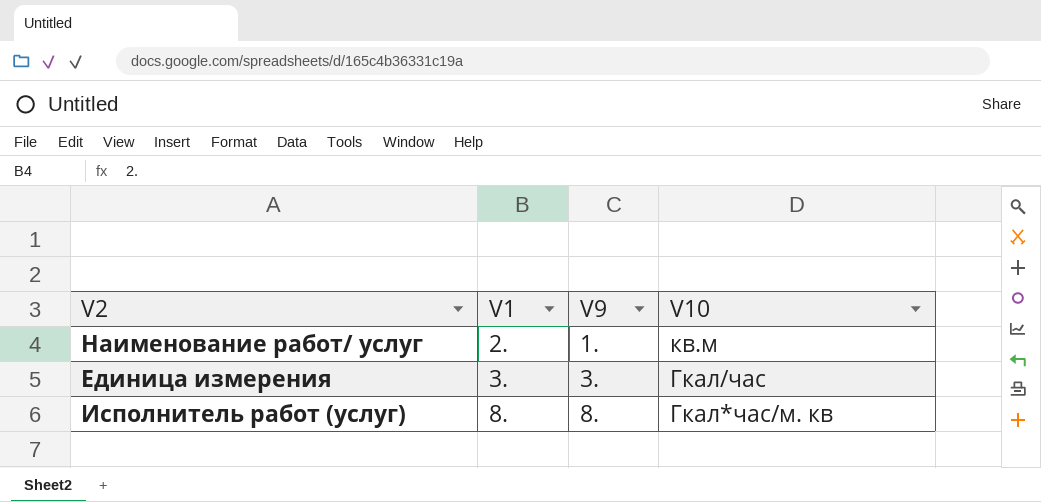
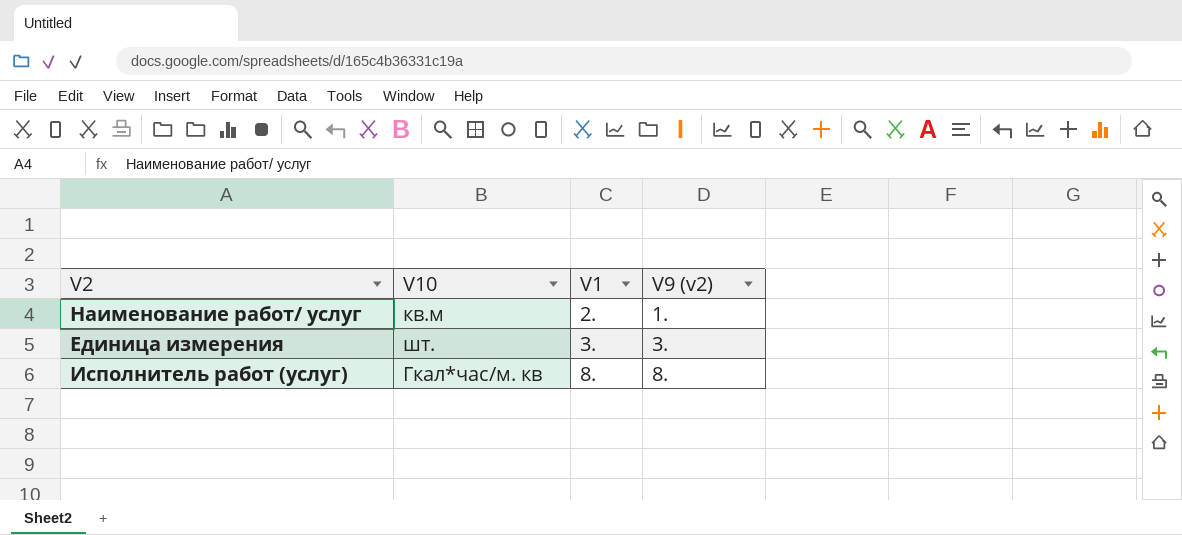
column V10 | position: 4 -> 2
column name: V9 -> V9 (v2)
Единица измерения | V10: Гкал/час -> шт.

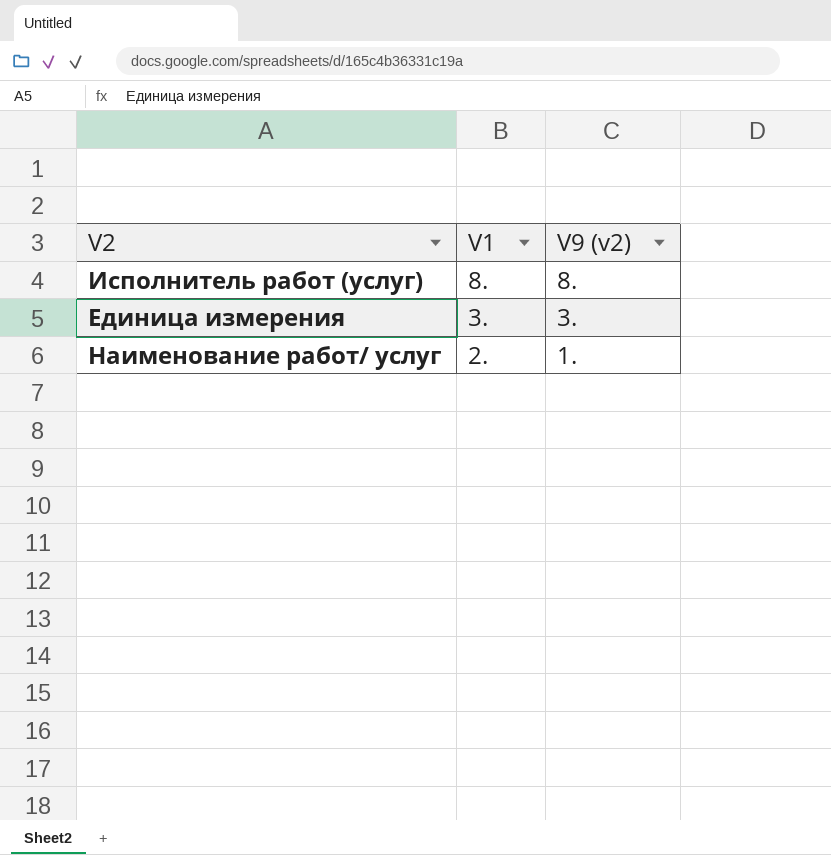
row order: V1 ascending -> V1 descending
column V10 | position: 2 -> none

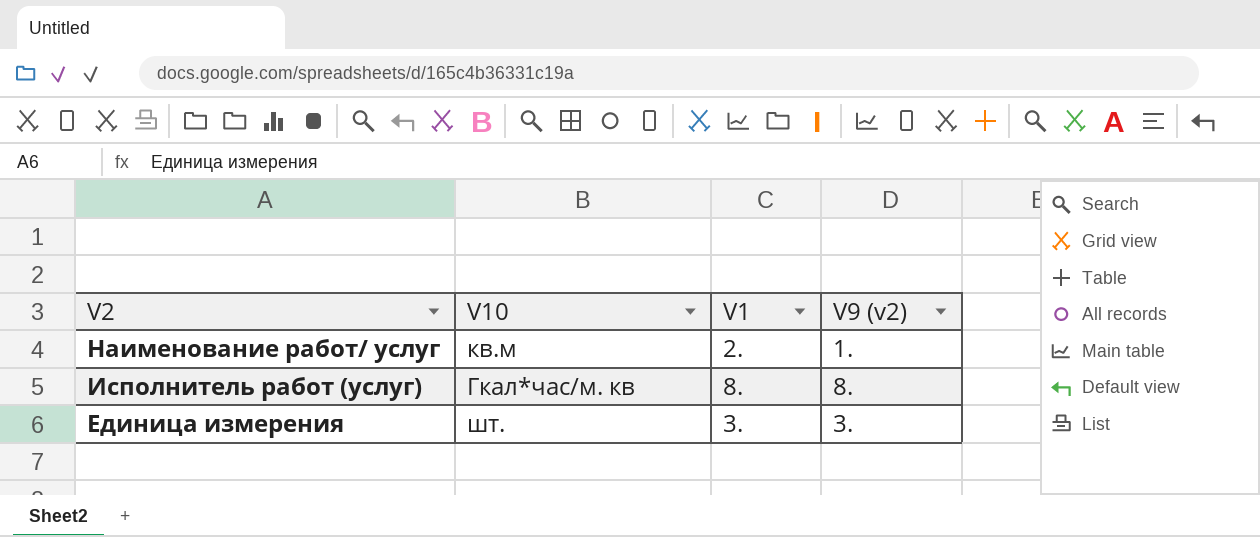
row order: V1 descending -> V2 descending
column V10 | position: none -> 2

